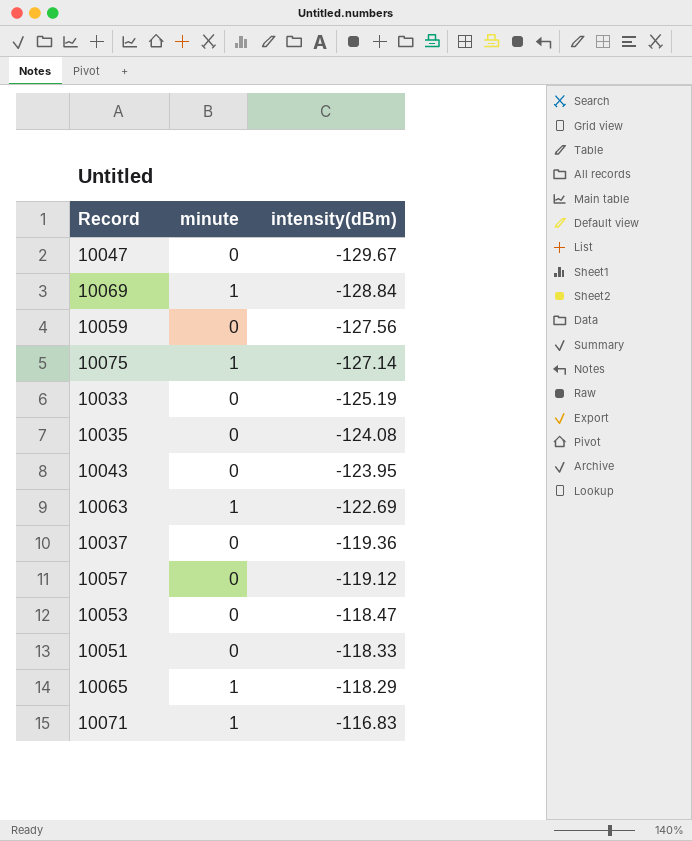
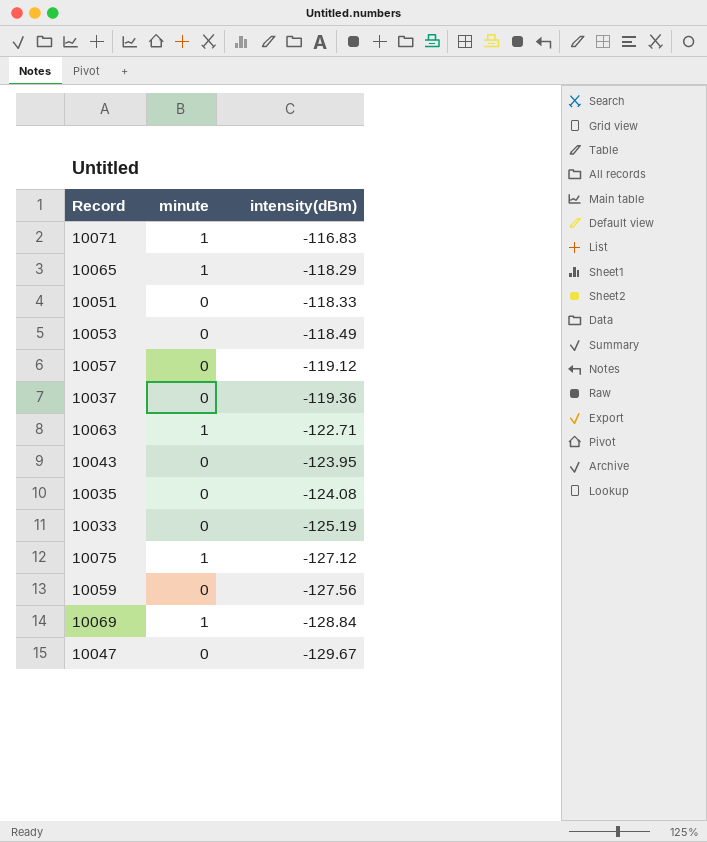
row order: intensity(dBm) ascending -> intensity(dBm) descending
10053 | intensity(dBm): -118.47 -> -118.49
10063 | intensity(dBm): -122.69 -> -122.71
10075 | intensity(dBm): -127.14 -> -127.12

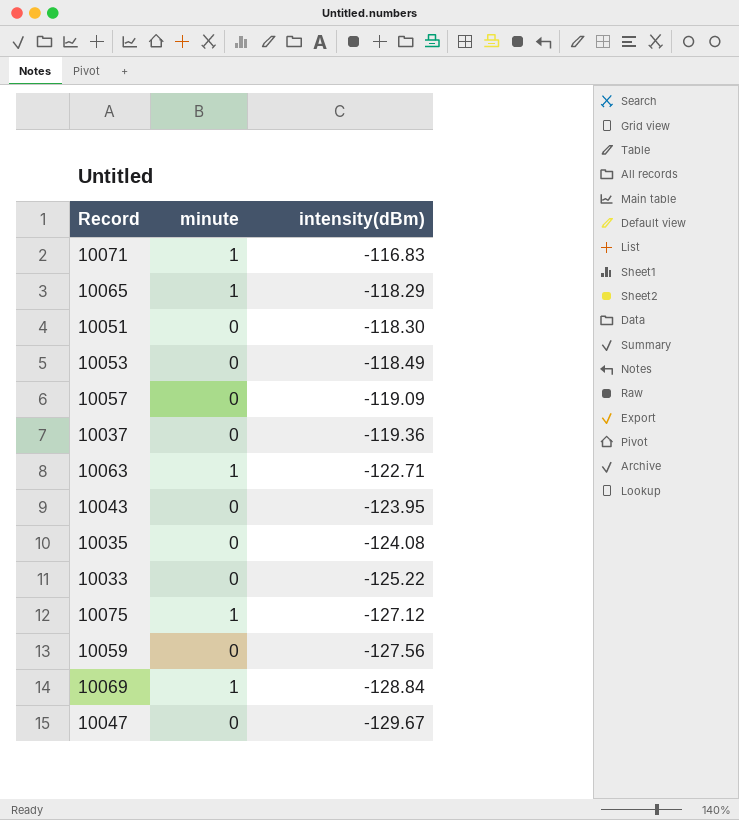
10051 | intensity(dBm): -118.33 -> -118.30
10057 | intensity(dBm): -119.12 -> -119.09
10033 | intensity(dBm): -125.19 -> -125.22

